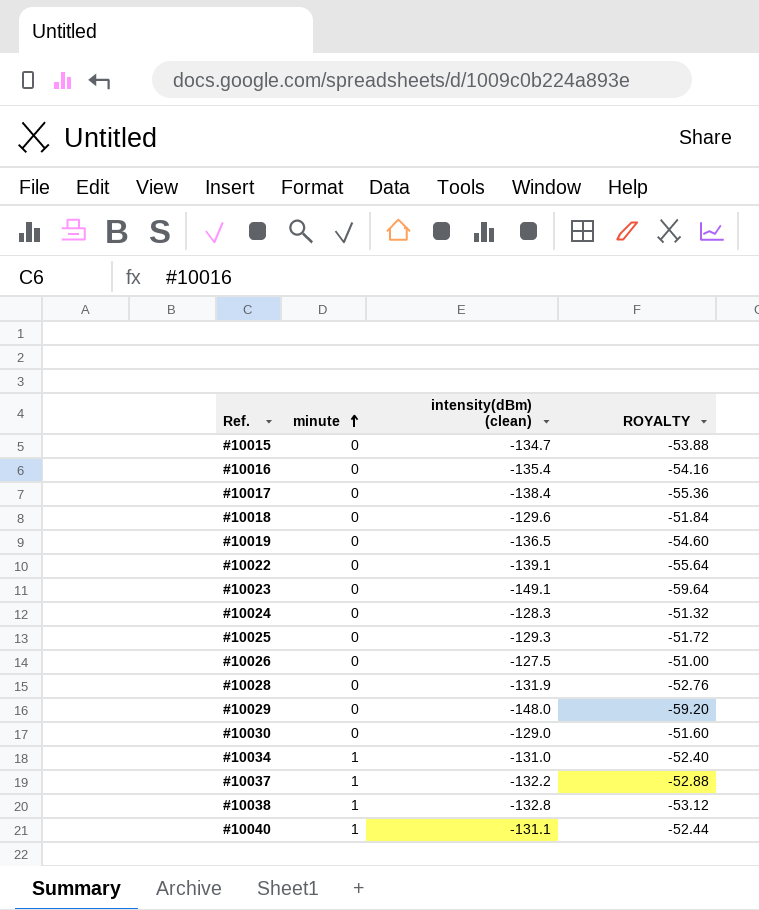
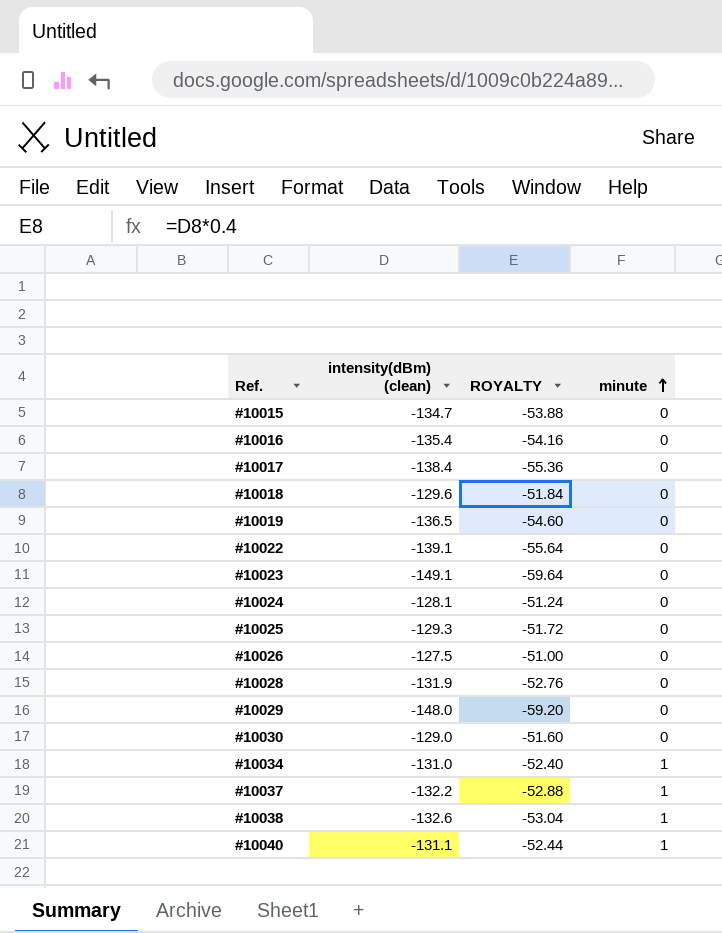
column minute | position: 2 -> 4
#10024 | intensity(dBm) (clean): -128.3 -> -128.1
#10024 | ROYALTY: -51.32 -> -51.24
#10038 | intensity(dBm) (clean): -132.8 -> -132.6
#10038 | ROYALTY: -53.12 -> -53.04

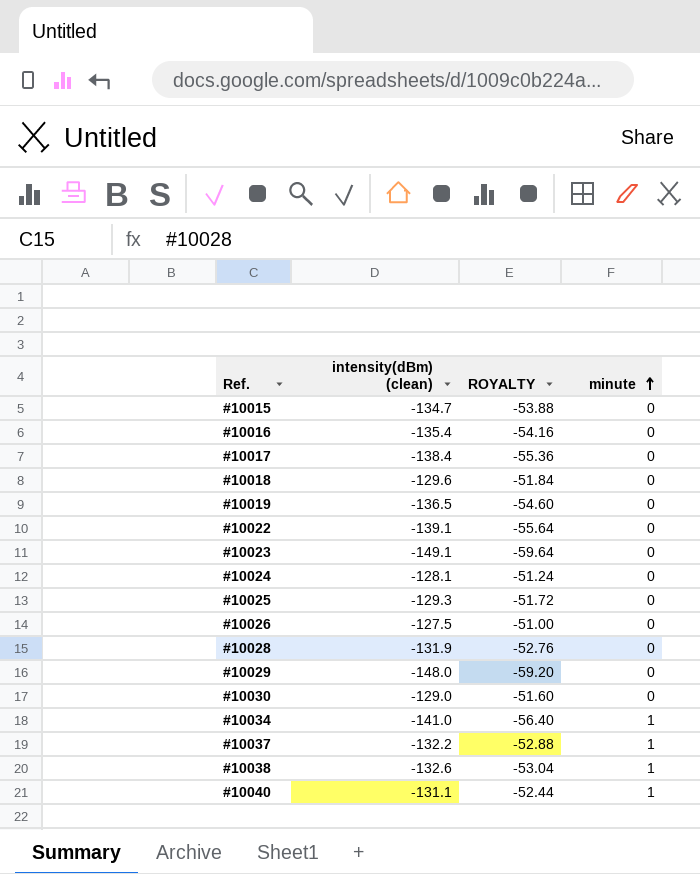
#10034 | intensity(dBm) (clean): -131.0 -> -141.0
#10034 | ROYALTY: -52.40 -> -56.40

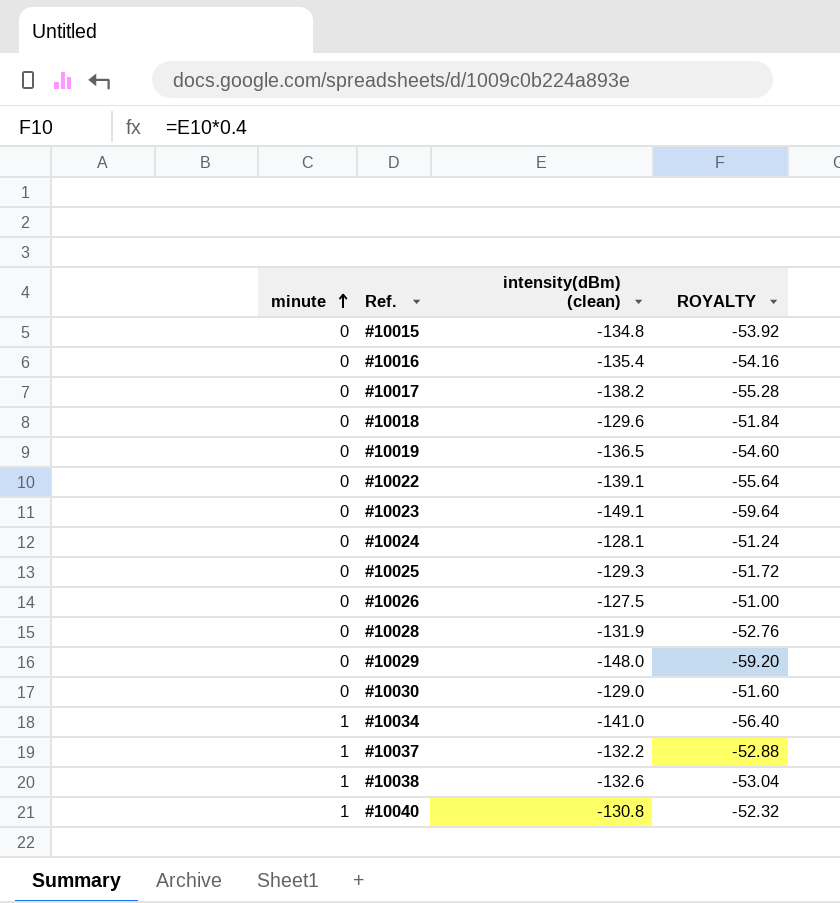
column minute | position: 4 -> 1
#10015 | intensity(dBm) (clean): -134.7 -> -134.8
#10015 | ROYALTY: -53.88 -> -53.92
#10017 | intensity(dBm) (clean): -138.4 -> -138.2
#10017 | ROYALTY: -55.36 -> -55.28
#10040 | intensity(dBm) (clean): -131.1 -> -130.8
#10040 | ROYALTY: -52.44 -> -52.32

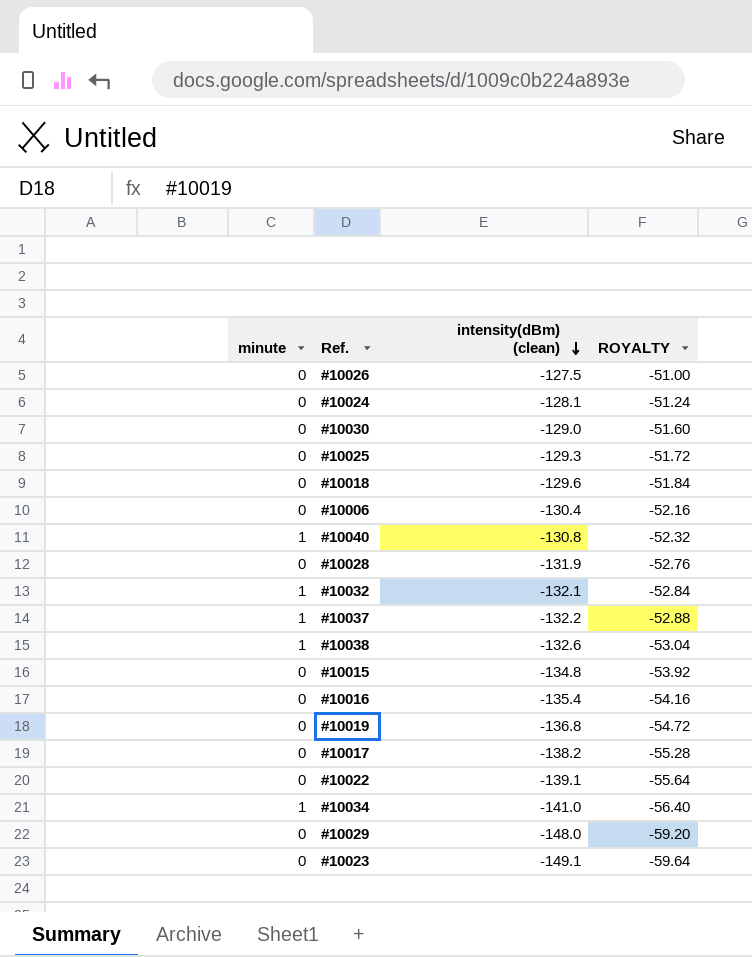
row order: minute ascending -> intensity(dBm) (clean) descending
row #10006: none -> 0 | -130.4 | -52.16
row #10032: none -> 1 | -132.1 | -52.84
#10019 | intensity(dBm) (clean): -136.5 -> -136.8
#10019 | ROYALTY: -54.60 -> -54.72

